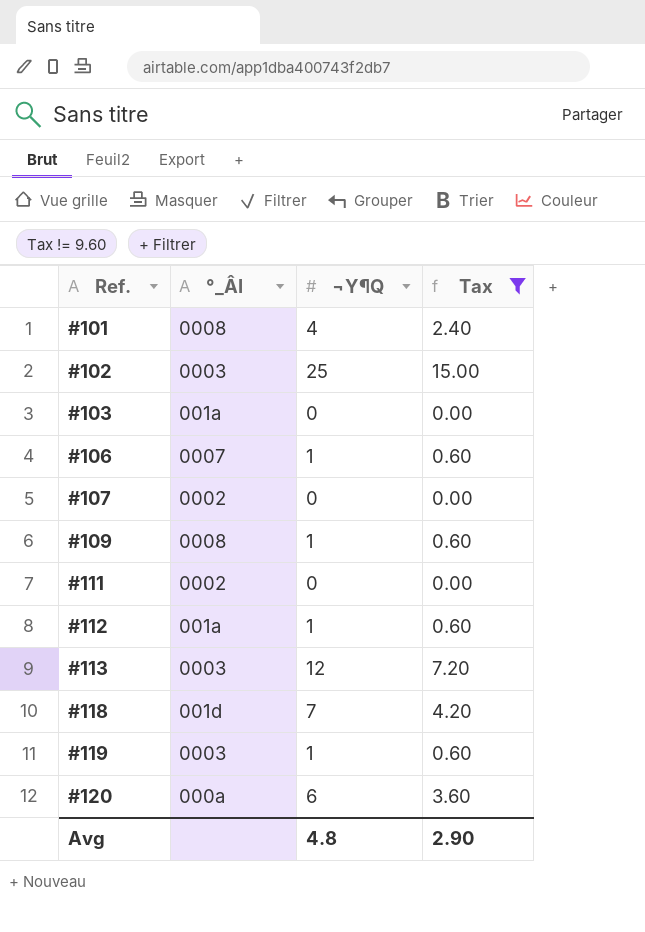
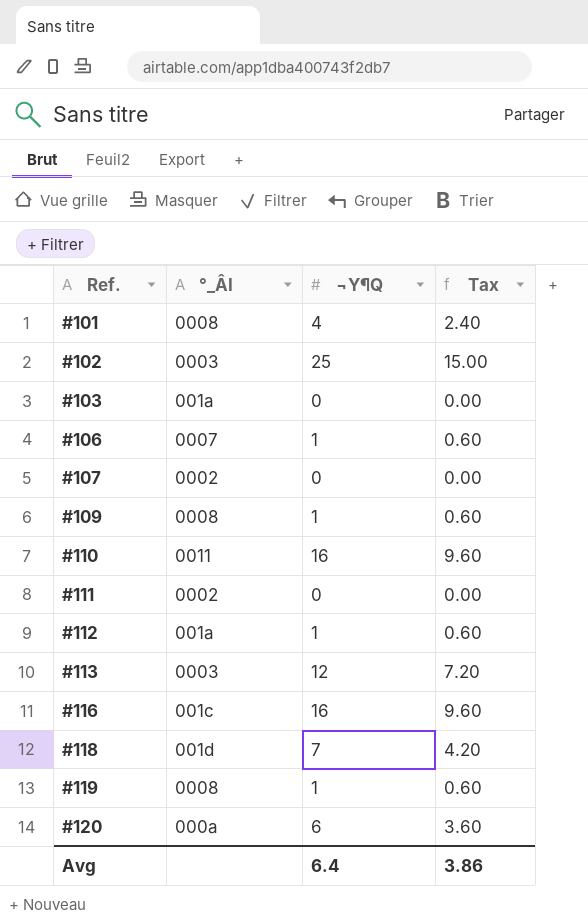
filter: Tax != 9.60 -> none
#119 | °_ÂI: 0003 -> 0008
Avg | ¬Y¶Q: 4.8 -> 6.4
Avg | Tax: 2.90 -> 3.86

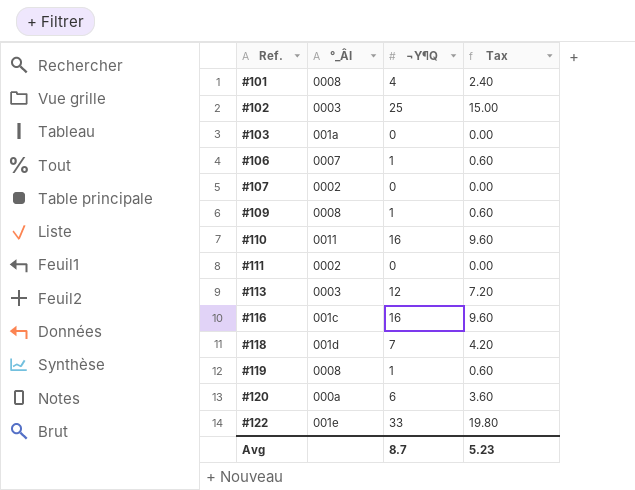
row #112: 001a | 1 | 0.60 -> none
row #122: none -> 001e | 33 | 19.80
Avg | ¬Y¶Q: 6.4 -> 8.7
Avg | Tax: 3.86 -> 5.23

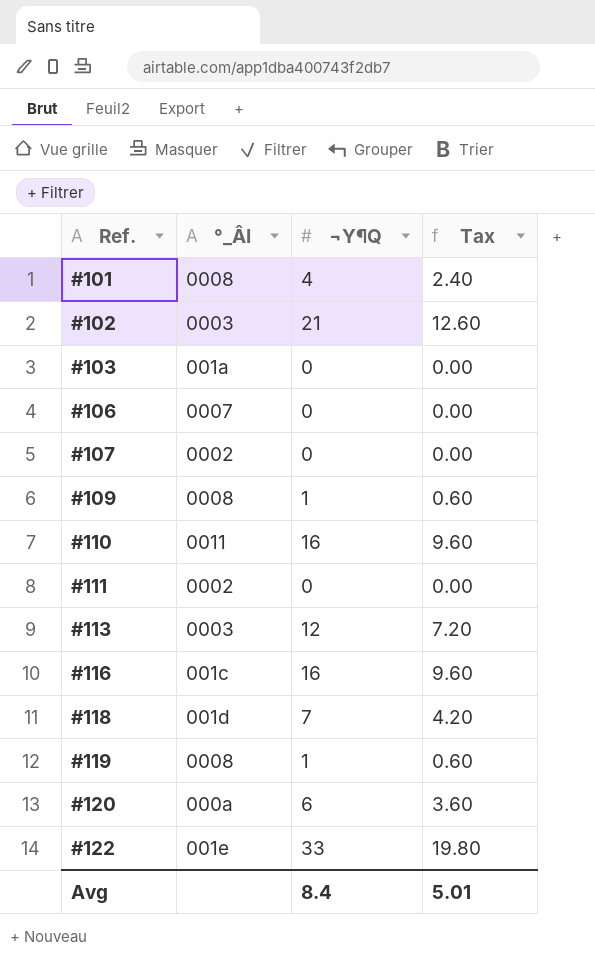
#102 | ¬Y¶Q: 25 -> 21
#102 | Tax: 15.00 -> 12.60
#106 | ¬Y¶Q: 1 -> 0
#106 | Tax: 0.60 -> 0.00
Avg | ¬Y¶Q: 8.7 -> 8.4
Avg | Tax: 5.23 -> 5.01

